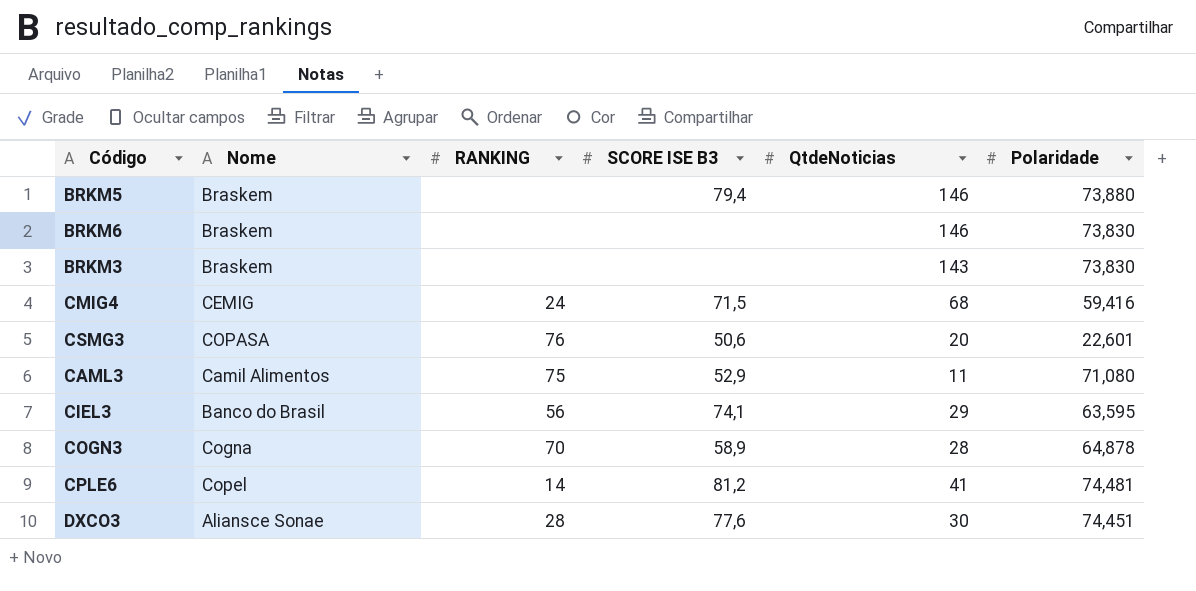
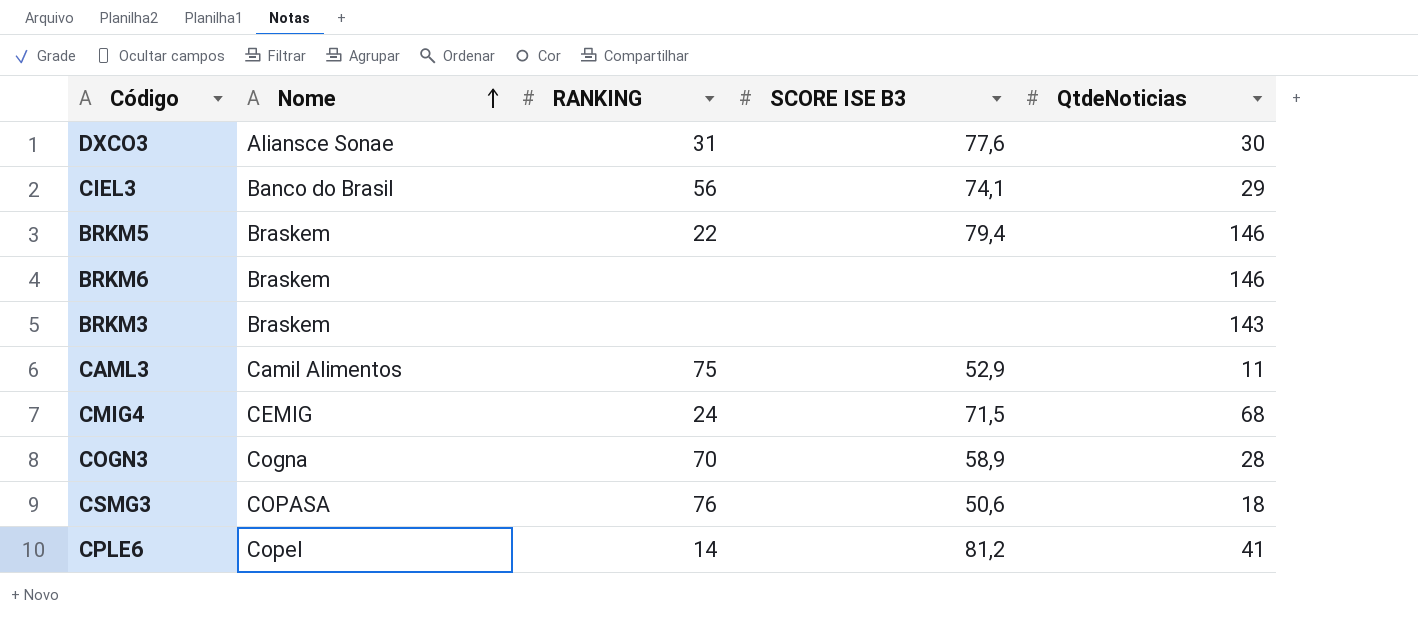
row order: none -> Nome ascending
column Polaridade | position: 6 -> none
DXCO3 | RANKING: 28 -> 31
BRKM5 | RANKING: none -> 22
CSMG3 | QtdeNoticias: 20 -> 18

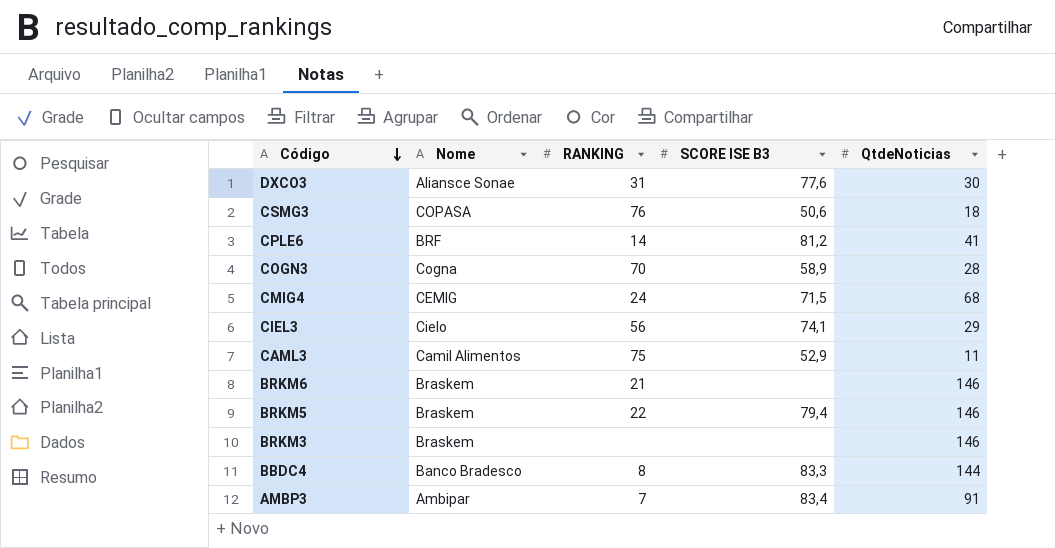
row order: Nome ascending -> Código descending
CPLE6 | Nome: Copel -> BRF
CIEL3 | Nome: Banco do Brasil -> Cielo
BRKM6 | RANKING: none -> 21
BRKM3 | QtdeNoticias: 143 -> 146
row BBDC4: none -> Banco Bradesco | 8 | 83,3 | 144
row AMBP3: none -> Ambipar | 7 | 83,4 | 91

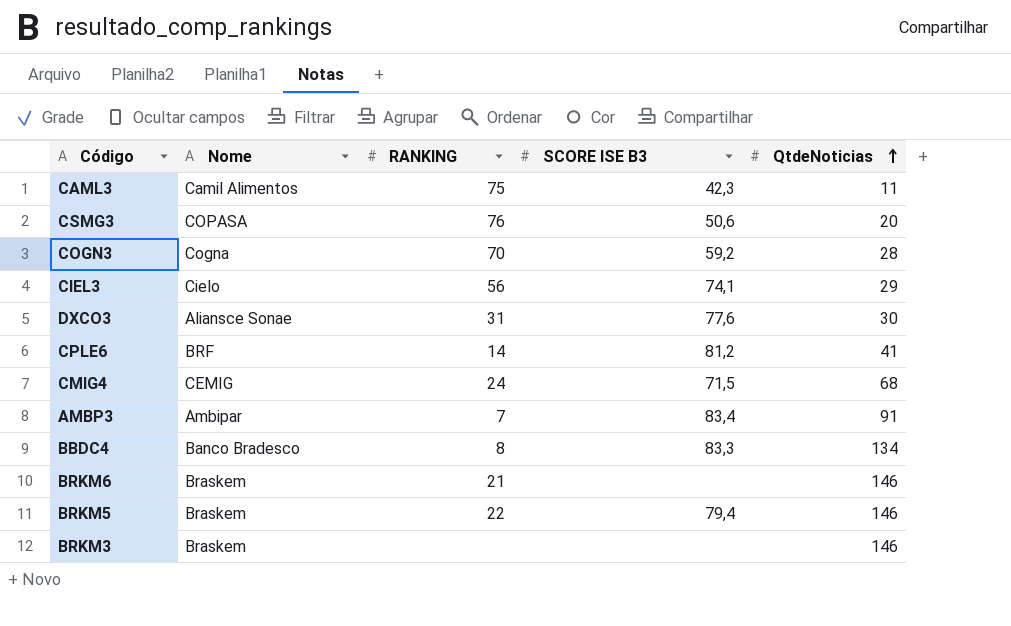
row order: Código descending -> QtdeNoticias ascending
CAML3 | SCORE ISE B3: 52,9 -> 42,3
CSMG3 | QtdeNoticias: 18 -> 20
COGN3 | SCORE ISE B3: 58,9 -> 59,2
BBDC4 | QtdeNoticias: 144 -> 134

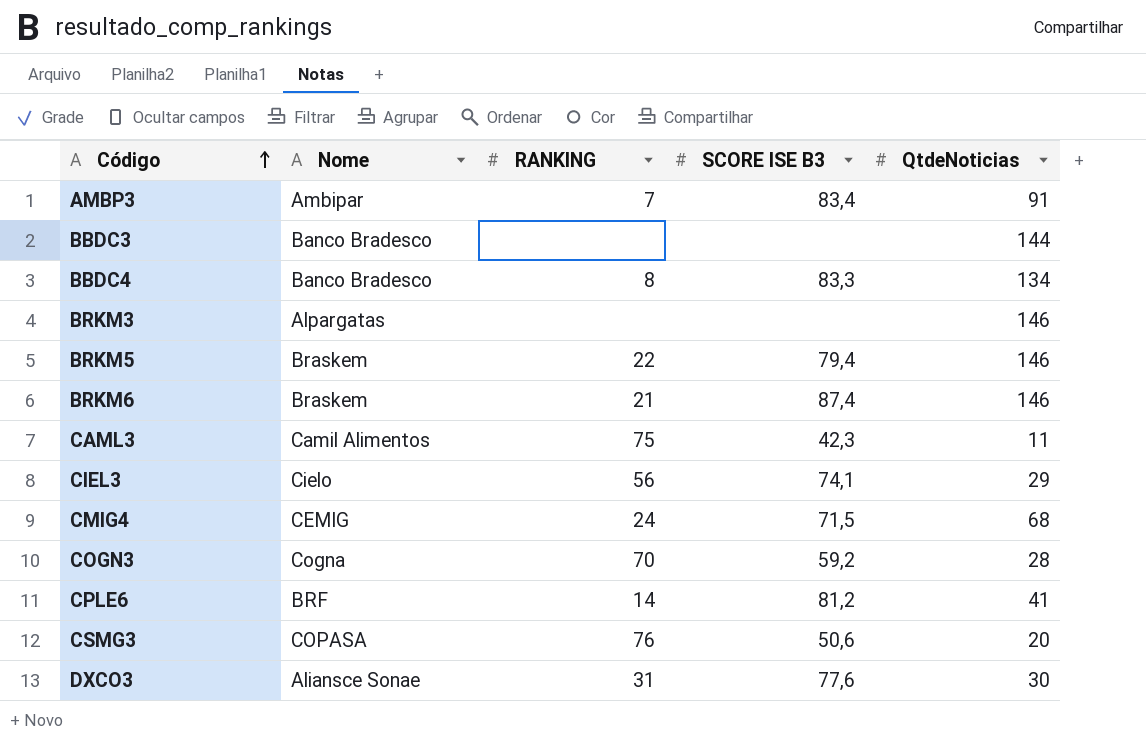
row order: QtdeNoticias ascending -> Código ascending
row BBDC3: none -> Banco Bradesco | none | none | 144
BRKM3 | Nome: Braskem -> Alpargatas
BRKM6 | SCORE ISE B3: none -> 87,4

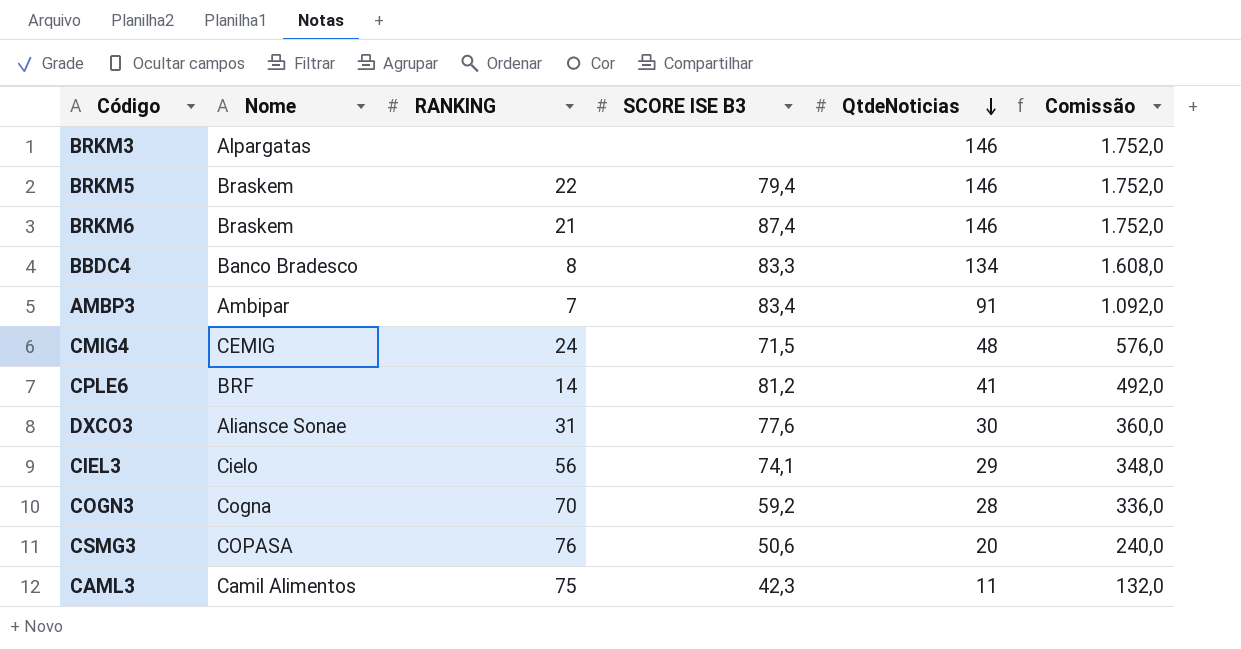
row order: Código ascending -> QtdeNoticias descending
column Comissão | formula: none -> [QtdeNoticias] * 12
row BBDC3: Banco Bradesco | none | none | 144 -> none
CMIG4 | QtdeNoticias: 68 -> 48

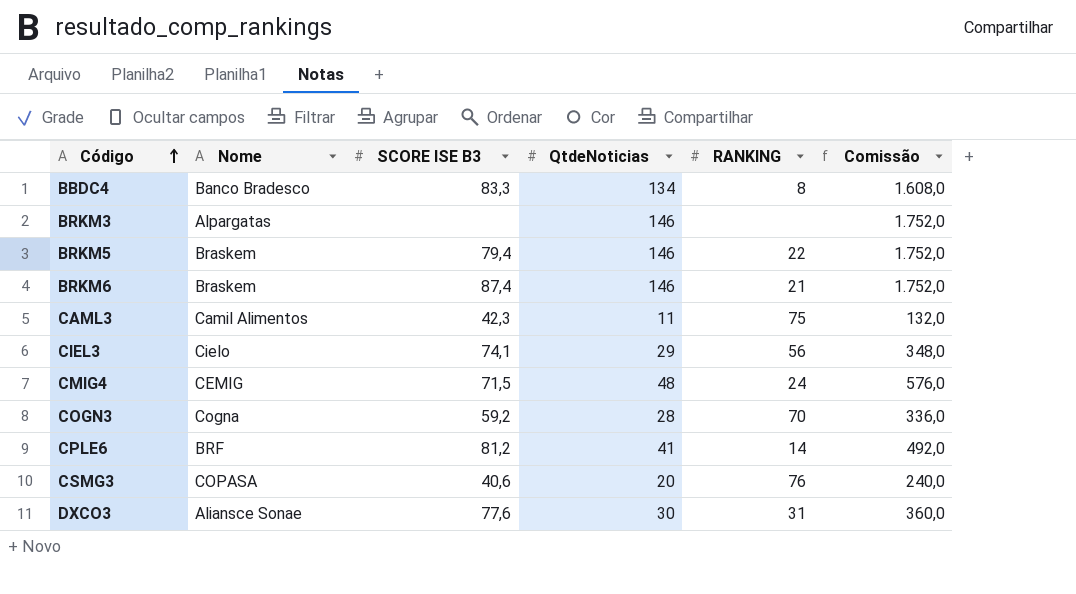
row order: QtdeNoticias descending -> Código ascending
column RANKING | position: 3 -> 5
row AMBP3: Ambipar | 7 | 83,4 | 91 | 1.092,0 -> none
CSMG3 | SCORE ISE B3: 50,6 -> 40,6

